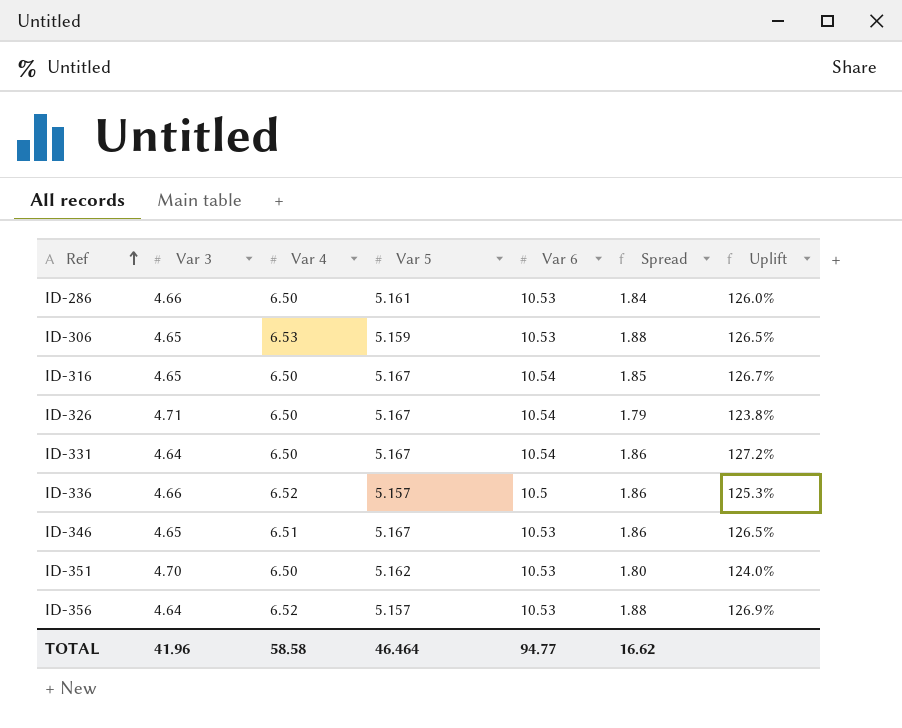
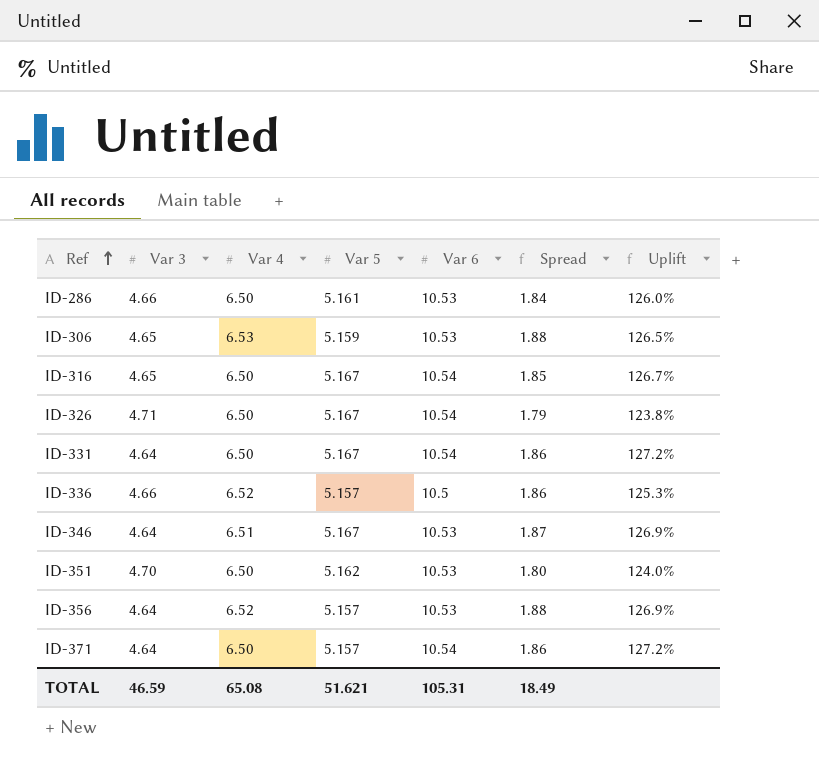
ID-346 | Var 3: 4.65 -> 4.64
ID-346 | Spread: 1.86 -> 1.87
ID-346 | Uplift: 126.5% -> 126.9%
row ID-371: none -> 4.64 | 6.50 | 5.157 | 10.54 | 1.86 | 127.2%
TOTAL | Var 3: 41.96 -> 46.59
TOTAL | Var 4: 58.58 -> 65.08
TOTAL | Var 5: 46.464 -> 51.621
TOTAL | Var 6: 94.77 -> 105.31
TOTAL | Spread: 16.62 -> 18.49

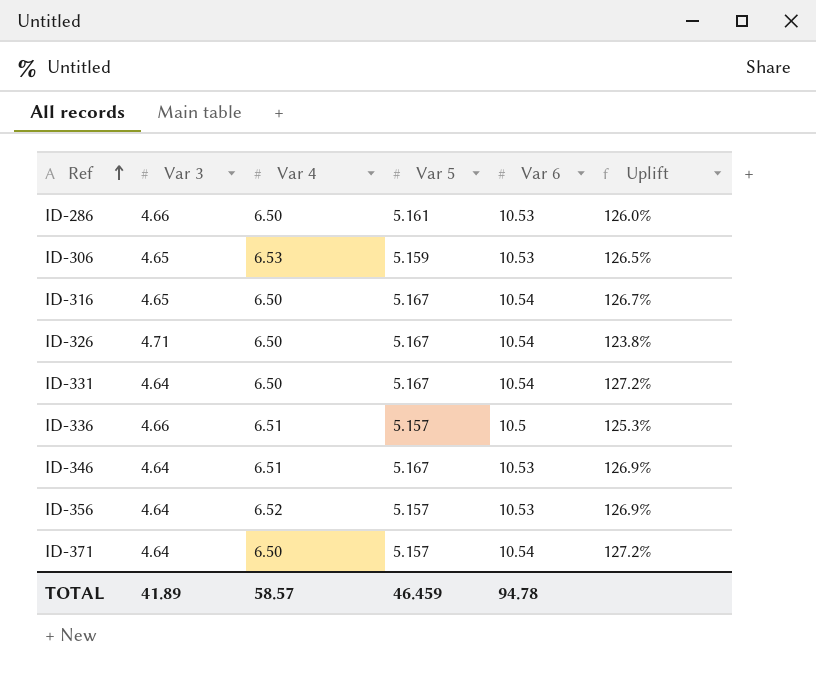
column Spread | formula: [Var 4] - [Var 3] -> none
row ID-351: 4.70 | 6.50 | 5.162 | 10.53 | 1.80 | 124.0% -> none
ID-336 | Var 4: 6.52 -> 6.51
TOTAL | Var 3: 46.59 -> 41.89
TOTAL | Var 4: 65.08 -> 58.57
TOTAL | Var 5: 51.621 -> 46.459
TOTAL | Var 6: 105.31 -> 94.78

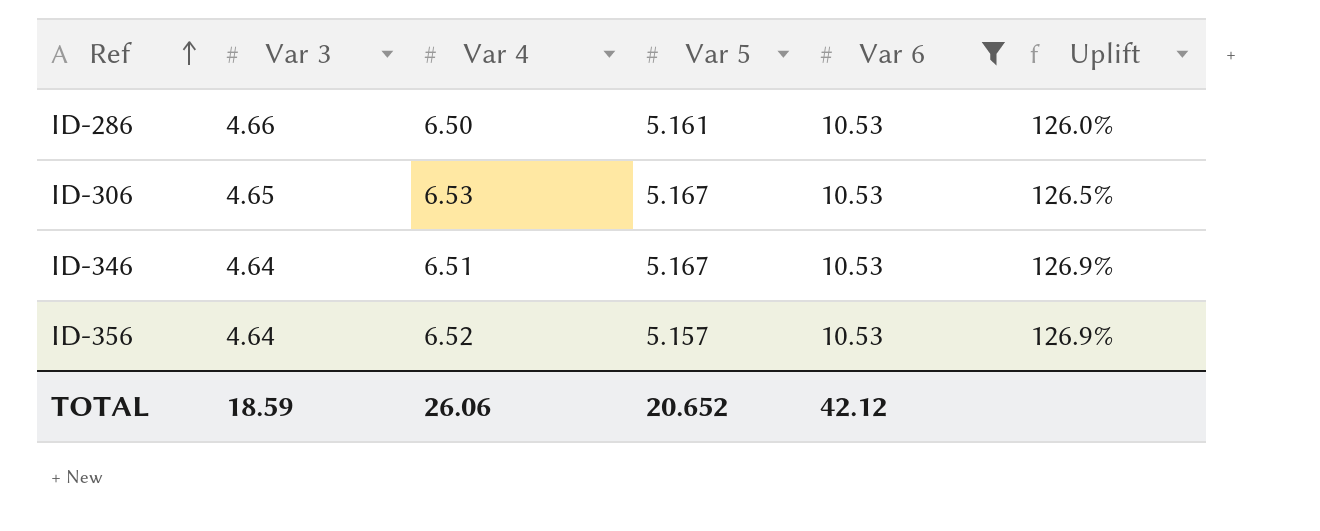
filter: none -> Var 6 = 10.53
ID-306 | Var 5: 5.159 -> 5.167
TOTAL | Var 3: 41.89 -> 18.59
TOTAL | Var 4: 58.57 -> 26.06
TOTAL | Var 5: 46.459 -> 20.652
TOTAL | Var 6: 94.78 -> 42.12

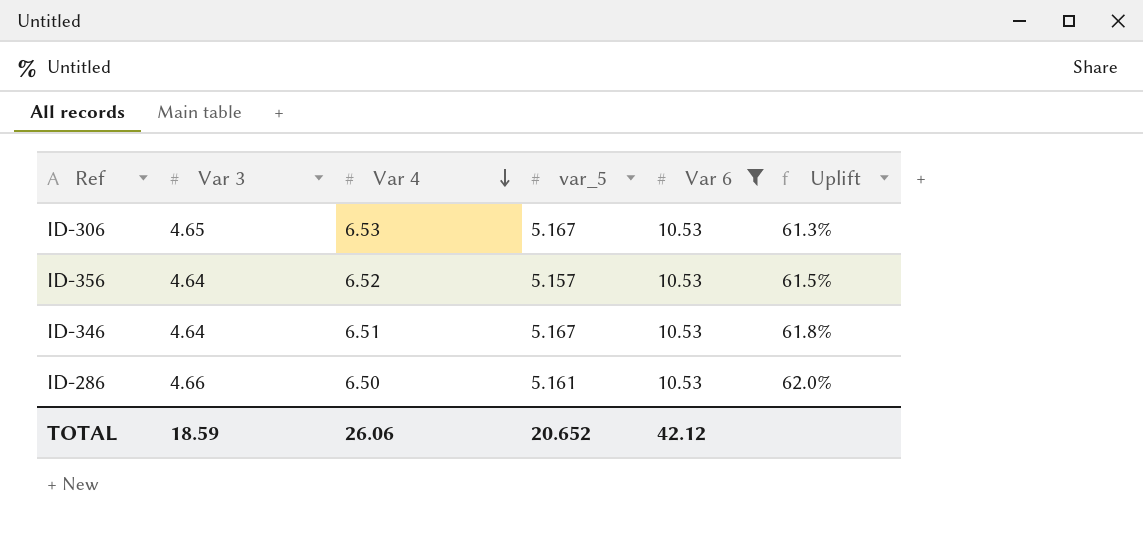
row order: Ref ascending -> Var 4 descending
column name: Var 5 -> var_5
column Uplift | formula: ([Var 6] - [Var 3]) / [Var 3] -> ([Var 6] - [Var 4]) / [Var 4]

